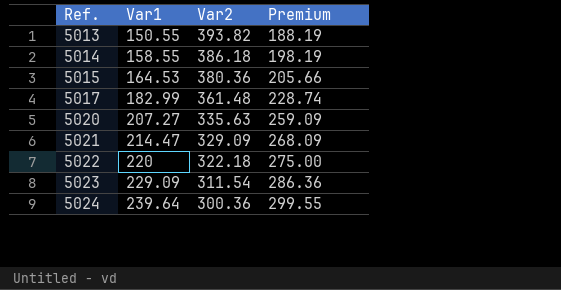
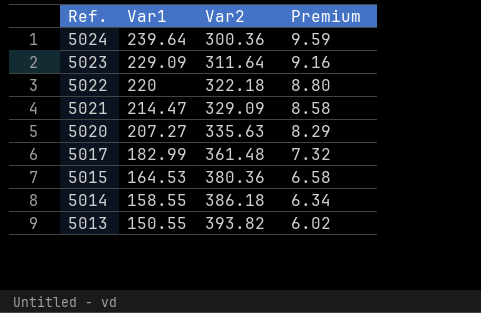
row order: Ref. ascending -> Ref. descending
column Premium | formula: [Var1] * 1.25 -> [Var1] * 0.04
5023 | Var2: 311.54 -> 311.64

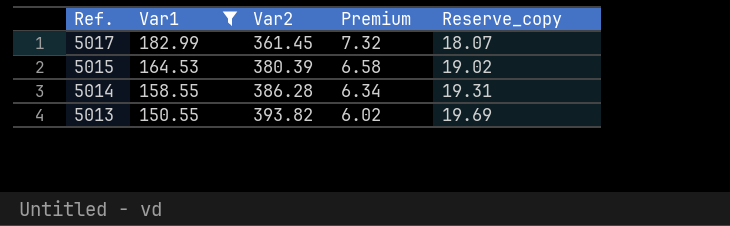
filter: none -> Var1 <= 182.99
column Reserve_copy | formula: none -> [Var2] * 0.05
5017 | Var2: 361.48 -> 361.45
5015 | Var2: 380.36 -> 380.39
5014 | Var2: 386.18 -> 386.28

